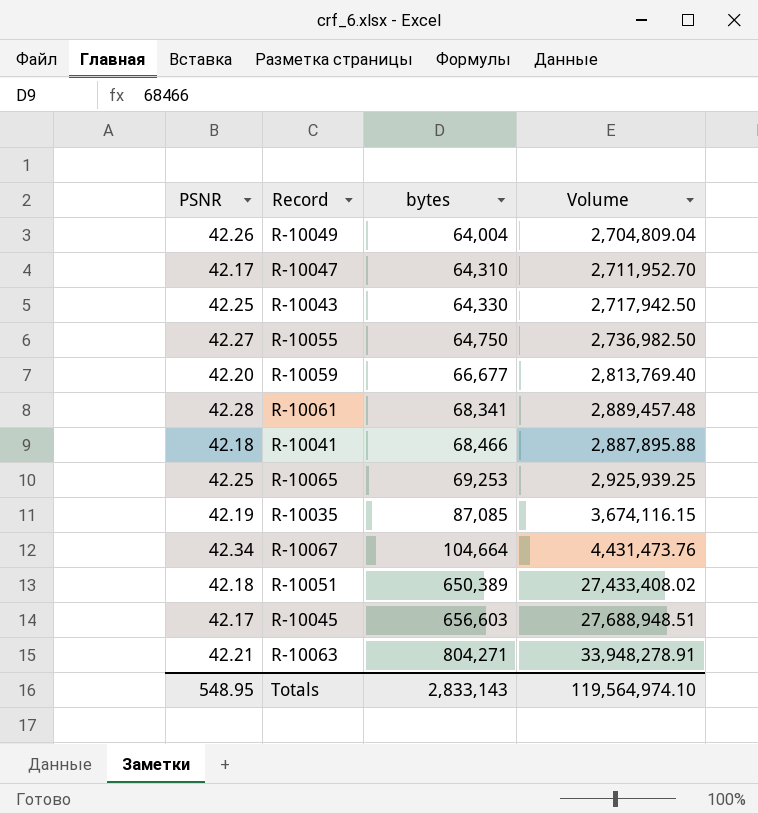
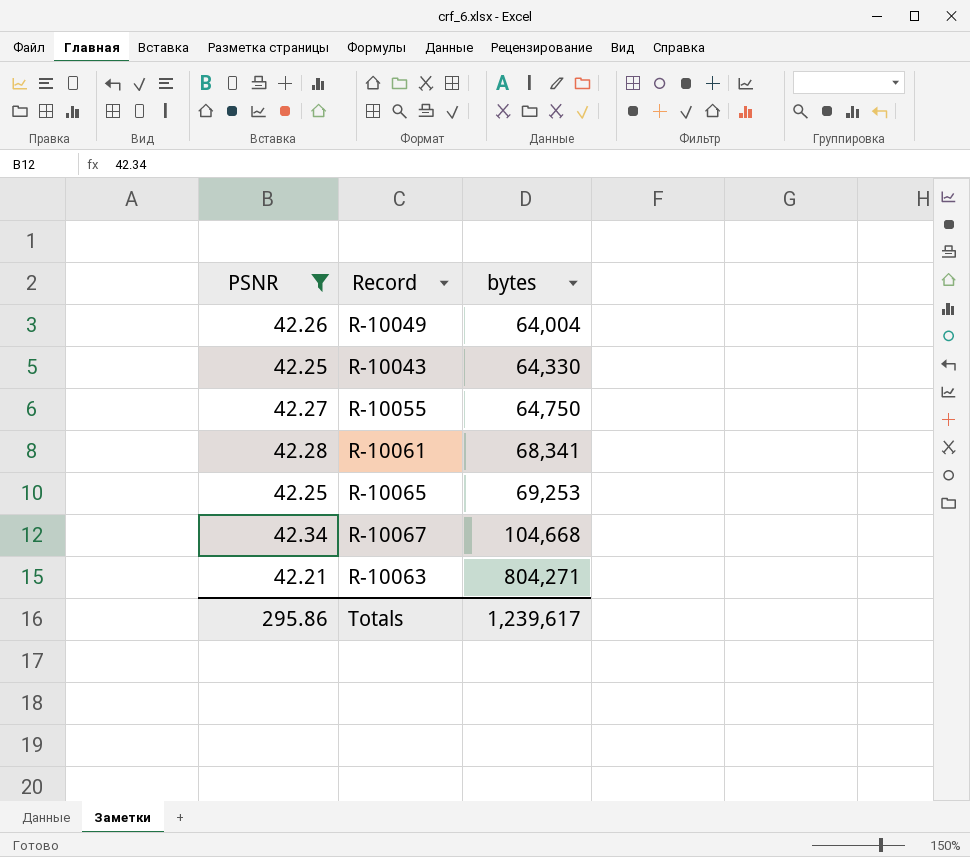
filter: none -> PSNR >= 42.21
column Volume | formula: [PSNR] * [bytes] -> none
R-10067 | bytes: 104,664 -> 104,668
Totals | PSNR: 548.95 -> 295.86
Totals | bytes: 2,833,143 -> 1,239,617

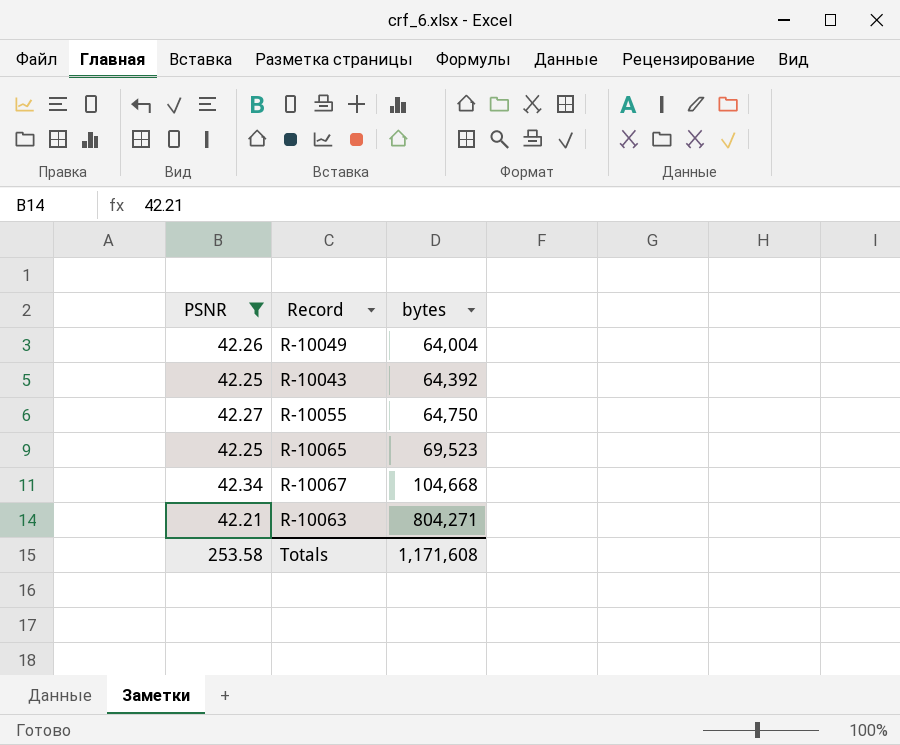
row R-10061: 42.28 | 68,341 -> none
R-10043 | bytes: 64,330 -> 64,392
R-10065 | bytes: 69,253 -> 69,523
Totals | PSNR: 295.86 -> 253.58
Totals | bytes: 1,239,617 -> 1,171,608

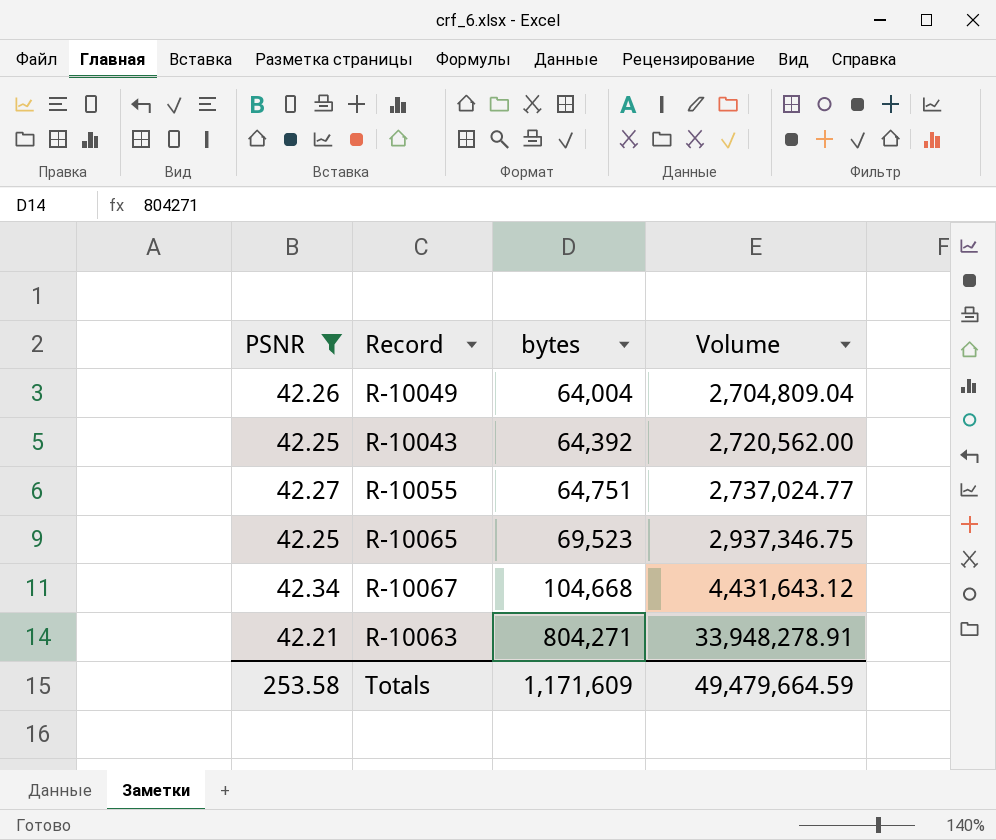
column Volume | formula: none -> [PSNR] * [bytes]
R-10055 | bytes: 64,750 -> 64,751
Totals | bytes: 1,171,608 -> 1,171,609

